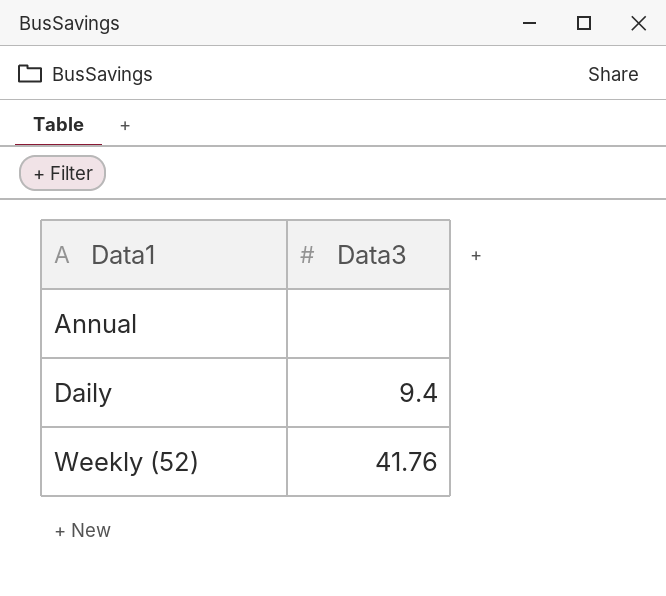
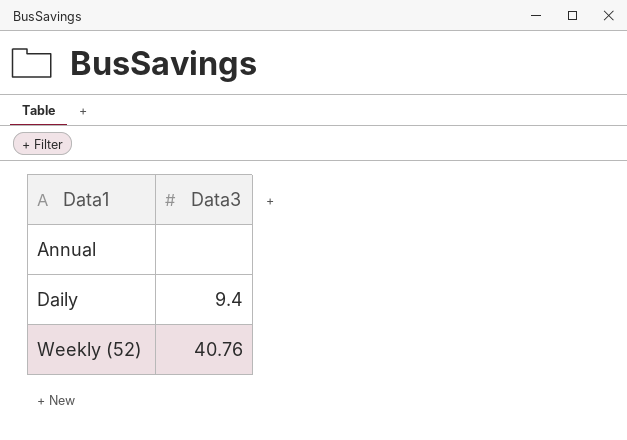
Weekly (52) | Data3: 41.76 -> 40.76

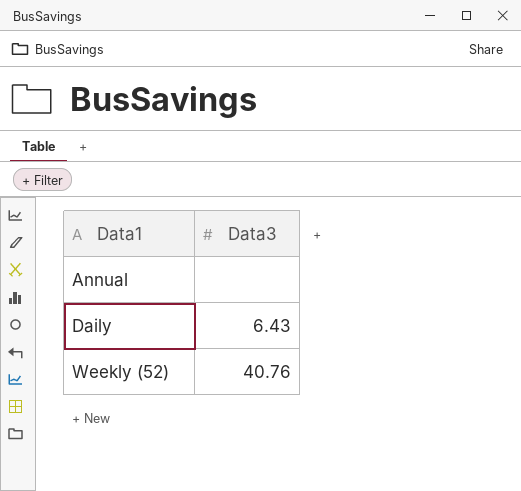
Daily | Data3: 9.4 -> 6.43

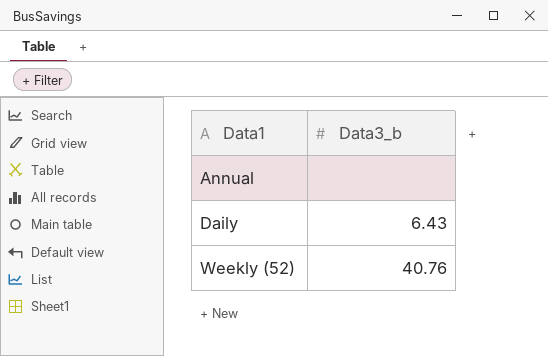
column name: Data3 -> Data3_b

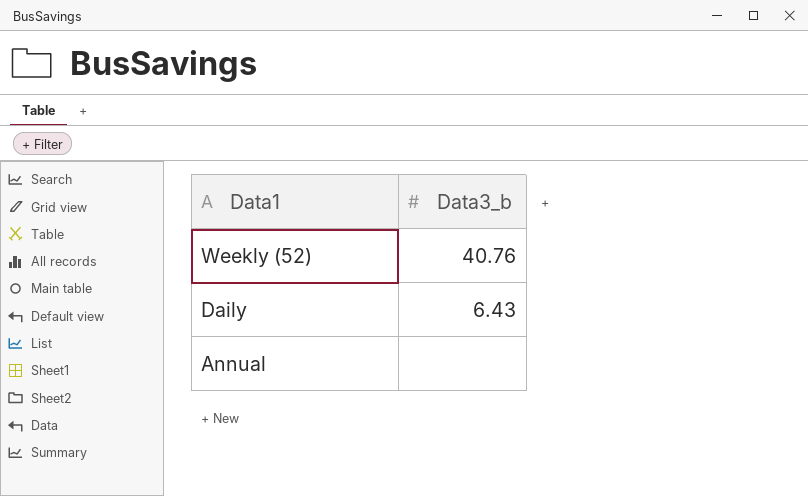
row order: Data1 ascending -> Data1 descending

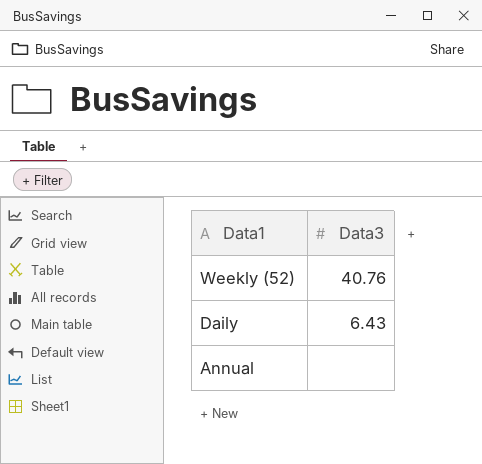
column name: Data3_b -> Data3

